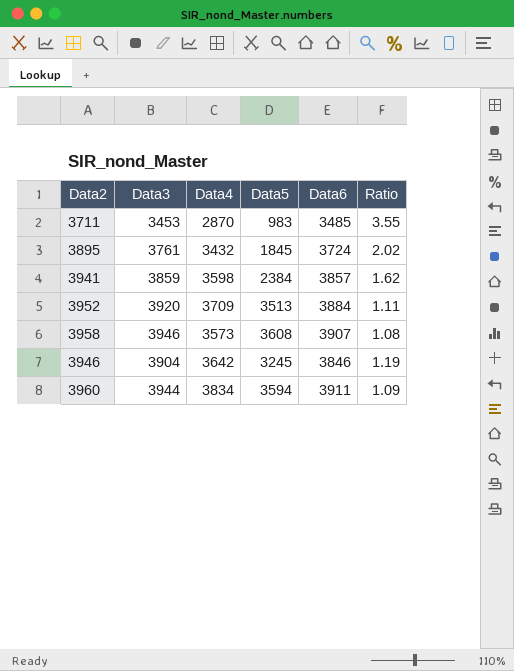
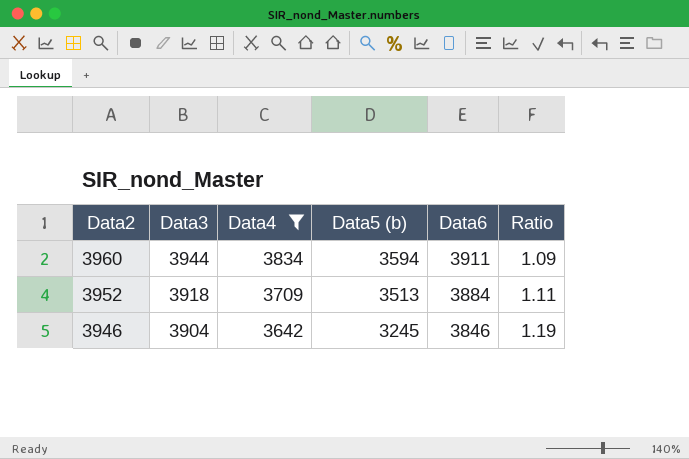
filter: none -> Data4 >= 3642
row order: none -> Data2 descending
column name: Data5 -> Data5 (b)
3952 | Data3: 3920 -> 3918

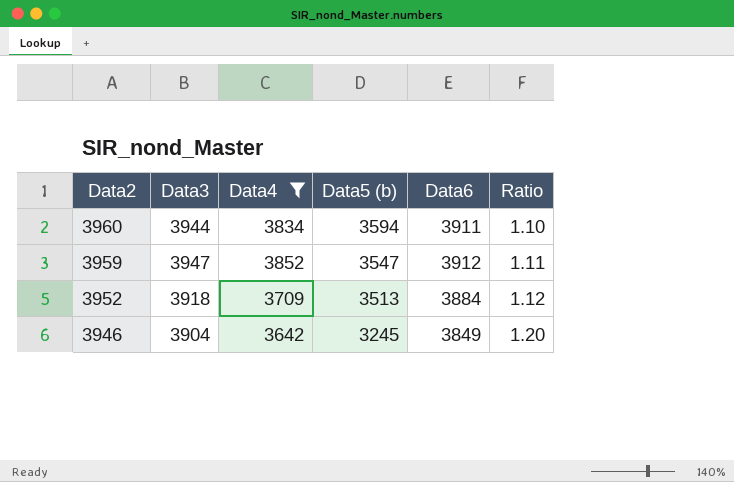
column Ratio | formula: [Data6] / [Data5 (b)] -> [Data3] / [Data5 (b)]
row 3959: none -> 3947 | 3852 | 3547 | 3912 | 1.11
3946 | Data6: 3846 -> 3849

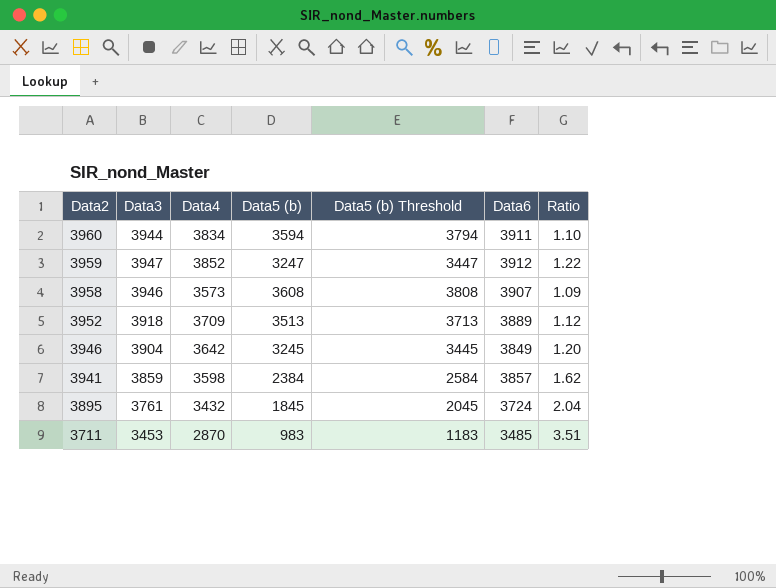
filter: Data4 >= 3642 -> none
column Data5 (b) Threshold | formula: none -> [Data5 (b)] + 200
3959 | Data5 (b): 3547 -> 3247
3959 | Ratio: 1.11 -> 1.22
3952 | Data6: 3884 -> 3889

